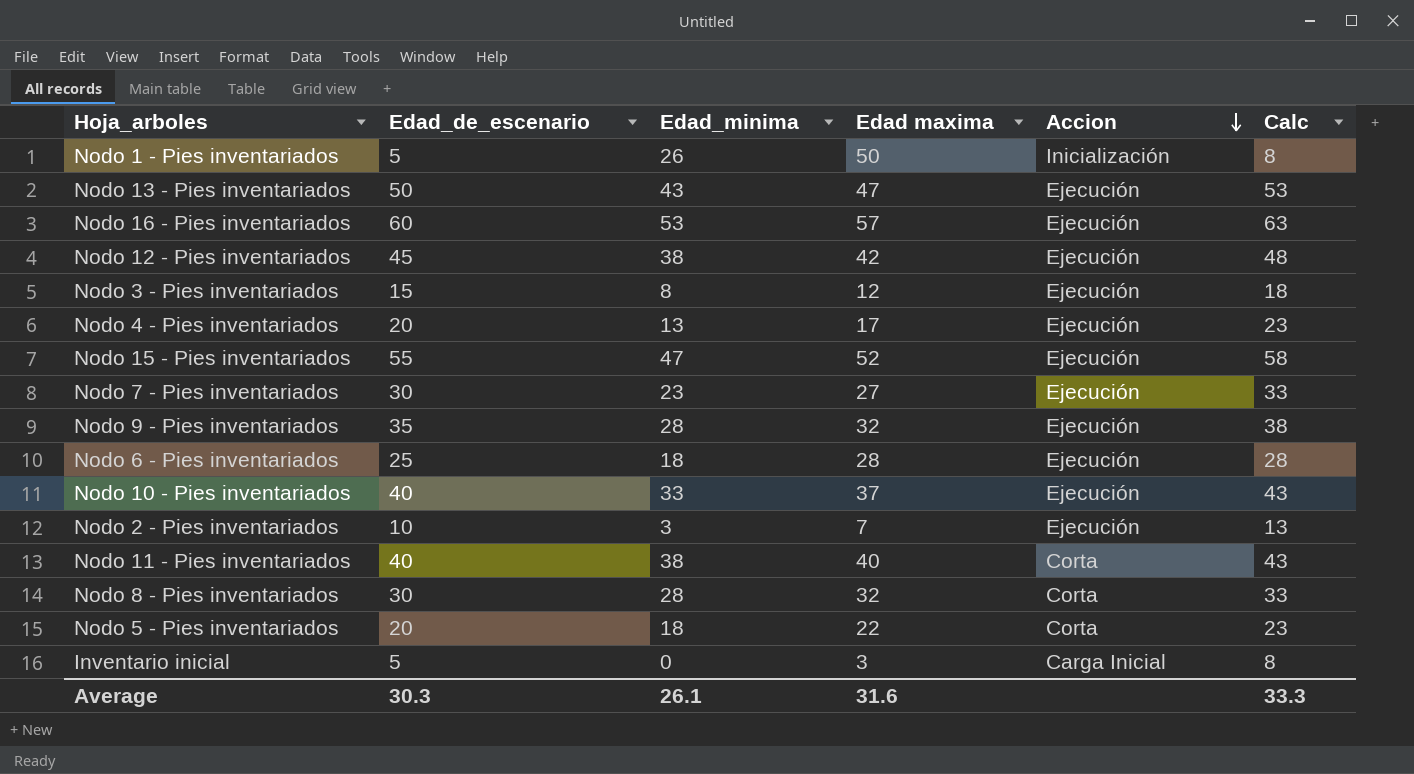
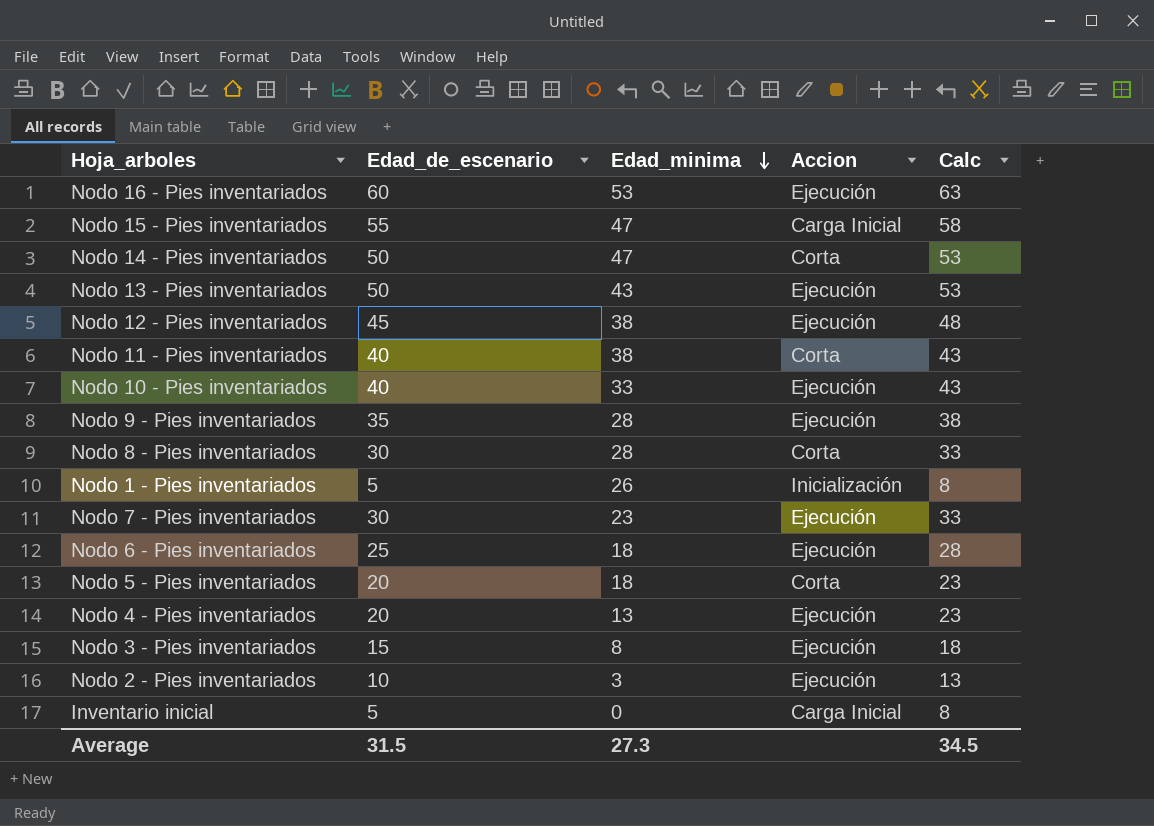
row order: Accion descending -> Edad_minima descending
column Edad maxima | position: 4 -> none
Nodo 15 - Pies inventariados | Accion: Ejecución -> Carga Inicial
row Nodo 14 - Pies inventariados: none -> 50 | 47 | Corta | 53
Average | Edad_de_escenario: 30.3 -> 31.5
Average | Edad_minima: 26.1 -> 27.3
Average | Calc: 33.3 -> 34.5

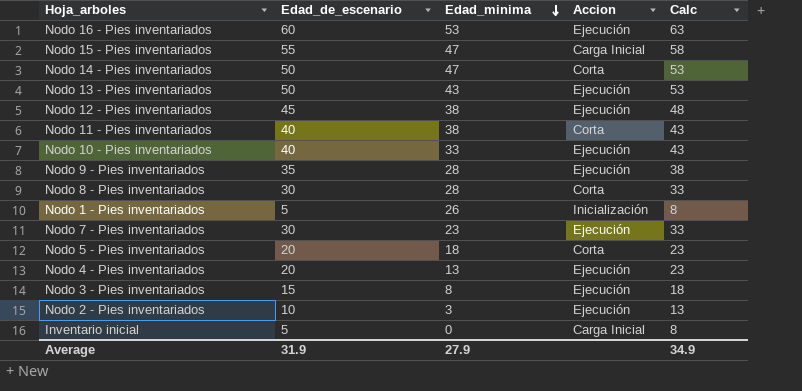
row Nodo 6 - Pies inventariados: 25 | 18 | Ejecución | 28 -> none
Average | Edad_de_escenario: 31.5 -> 31.9
Average | Edad_minima: 27.3 -> 27.9
Average | Calc: 34.5 -> 34.9

